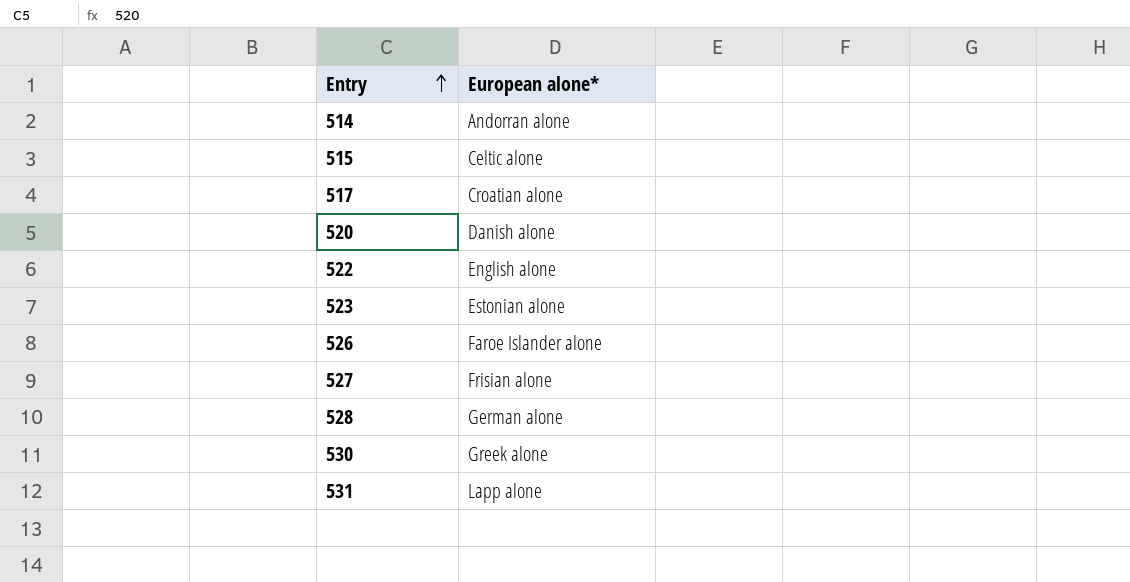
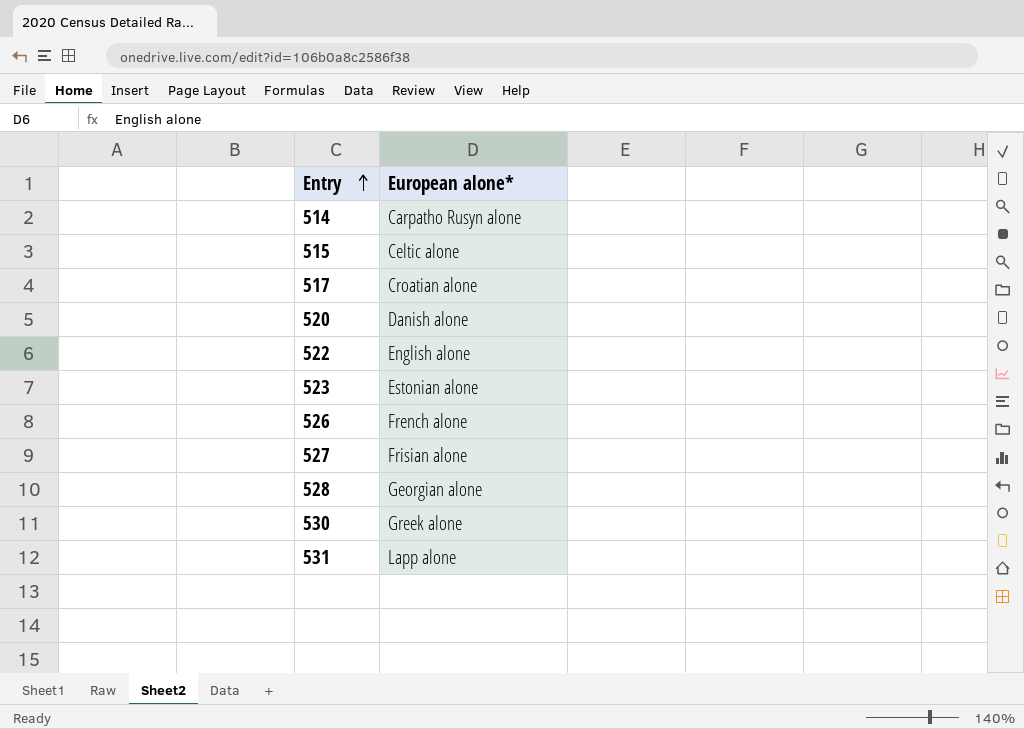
514 | European alone*: Andorran alone -> Carpatho Rusyn alone
526 | European alone*: Faroe Islander alone -> French alone
528 | European alone*: German alone -> Georgian alone

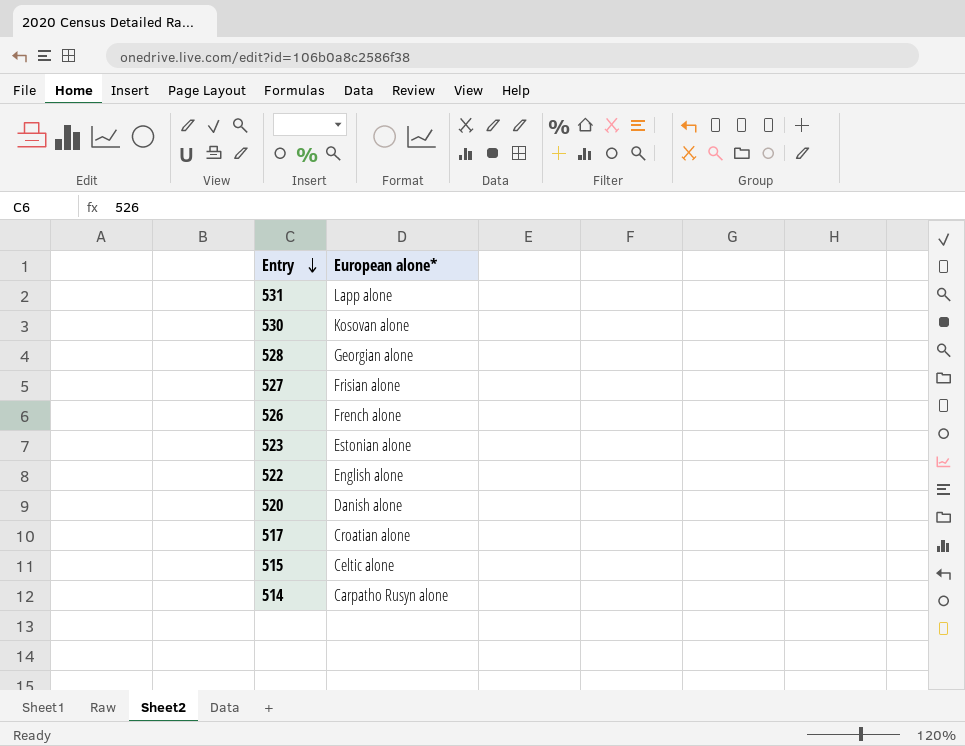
row order: Entry ascending -> Entry descending
530 | European alone*: Greek alone -> Kosovan alone

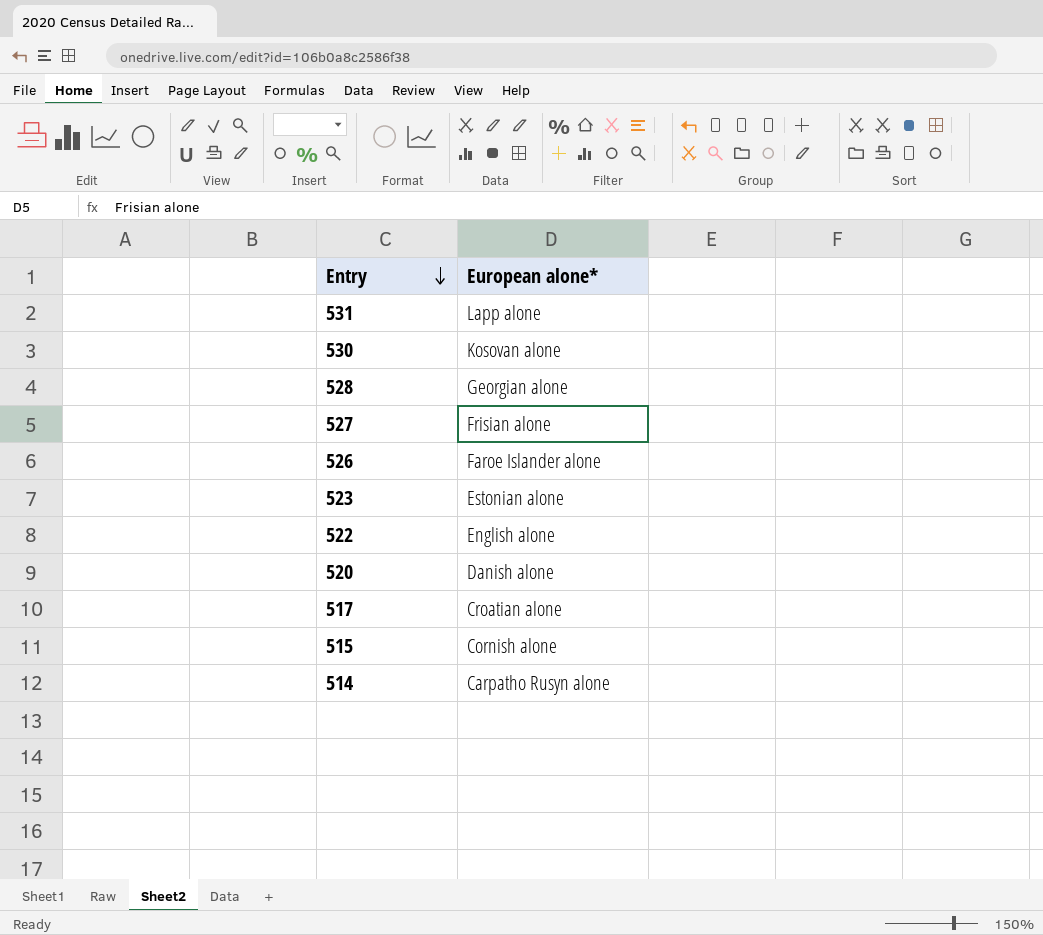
526 | European alone*: French alone -> Faroe Islander alone
515 | European alone*: Celtic alone -> Cornish alone

